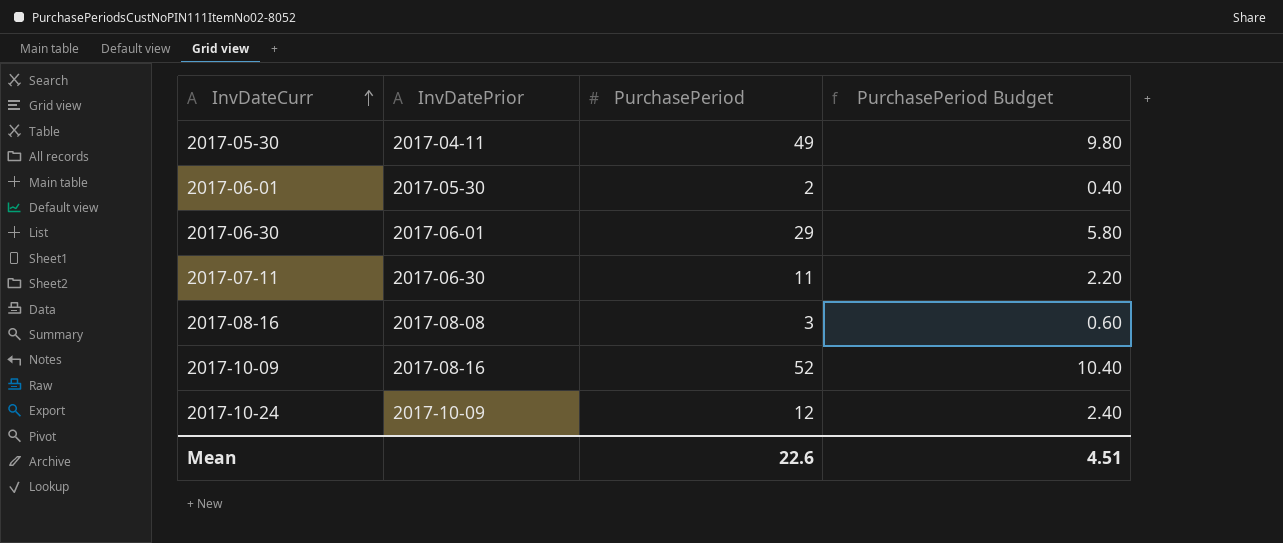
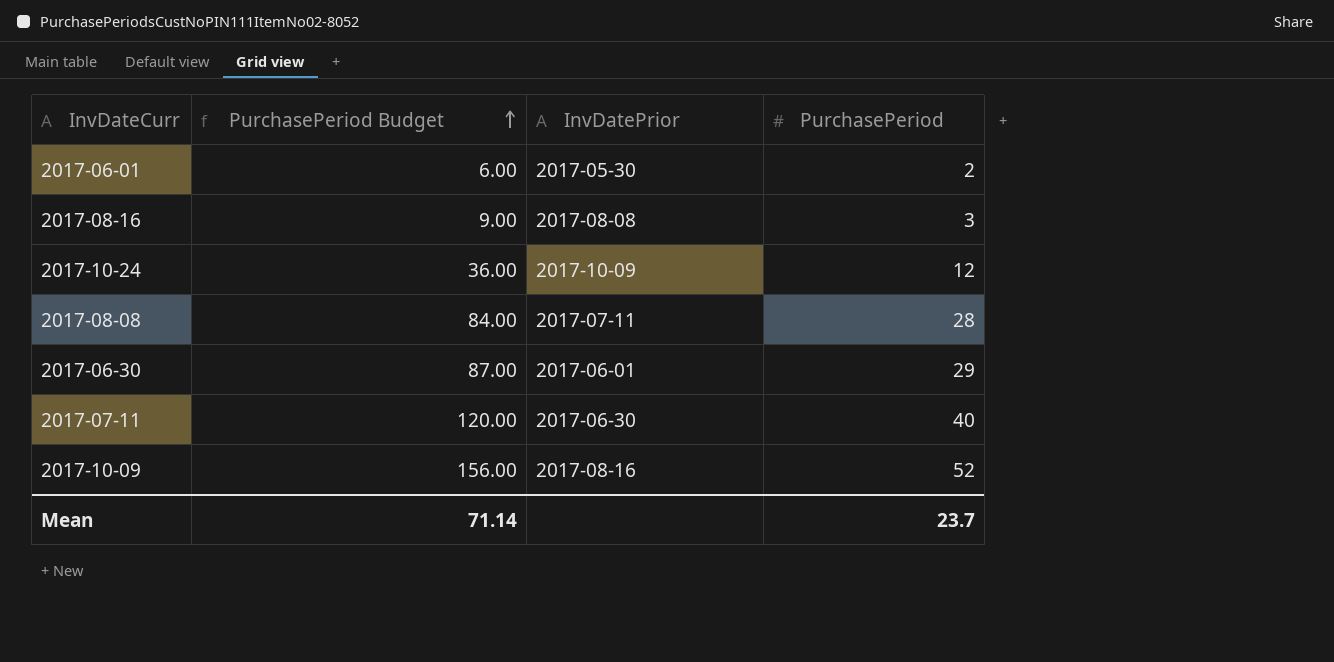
row order: InvDateCurr ascending -> PurchasePeriod Budget ascending
column PurchasePeriod Budget | formula: [PurchasePeriod] * 0.2 -> [PurchasePeriod] * 3
column PurchasePeriod Budget | position: 4 -> 2
row 2017-05-30: 2017-04-11 | 49 | 9.80 -> none
row 2017-08-08: none -> 84.00 | 2017-07-11 | 28
2017-07-11 | PurchasePeriod: 11 -> 40
Mean | PurchasePeriod Budget: 4.51 -> 71.14
Mean | PurchasePeriod: 22.6 -> 23.7

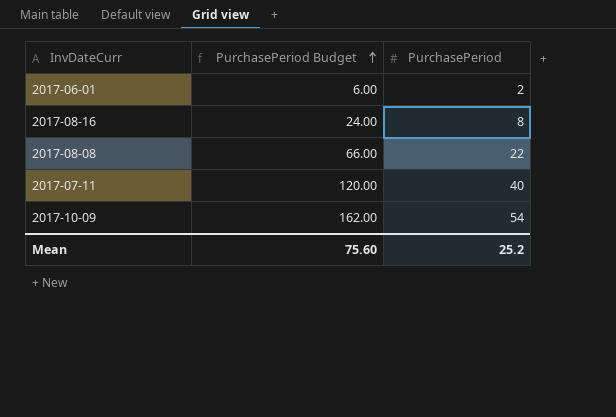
column InvDatePrior | position: 3 -> none
row 2017-10-24: 36.00 | 2017-10-09 | 12 -> none
row 2017-06-30: 87.00 | 2017-06-01 | 29 -> none
2017-08-16 | PurchasePeriod Budget: 9.00 -> 24.00
2017-08-16 | PurchasePeriod: 3 -> 8
2017-08-08 | PurchasePeriod Budget: 84.00 -> 66.00
2017-08-08 | PurchasePeriod: 28 -> 22
2017-10-09 | PurchasePeriod Budget: 156.00 -> 162.00
2017-10-09 | PurchasePeriod: 52 -> 54
Mean | PurchasePeriod Budget: 71.14 -> 75.60
Mean | PurchasePeriod: 23.7 -> 25.2

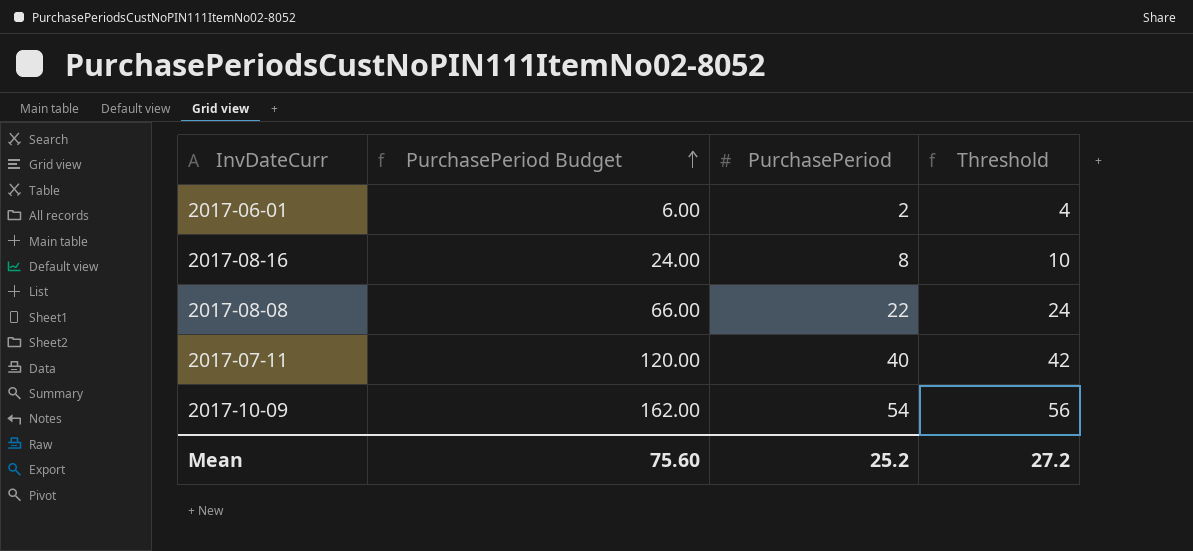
column Threshold | formula: none -> [PurchasePeriod] + 2

